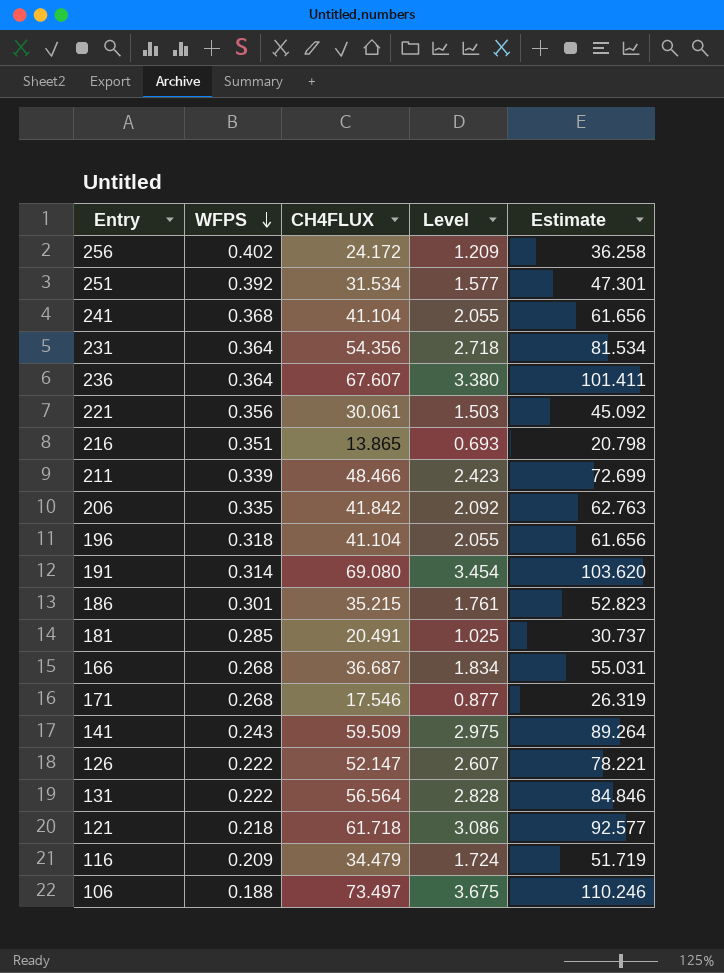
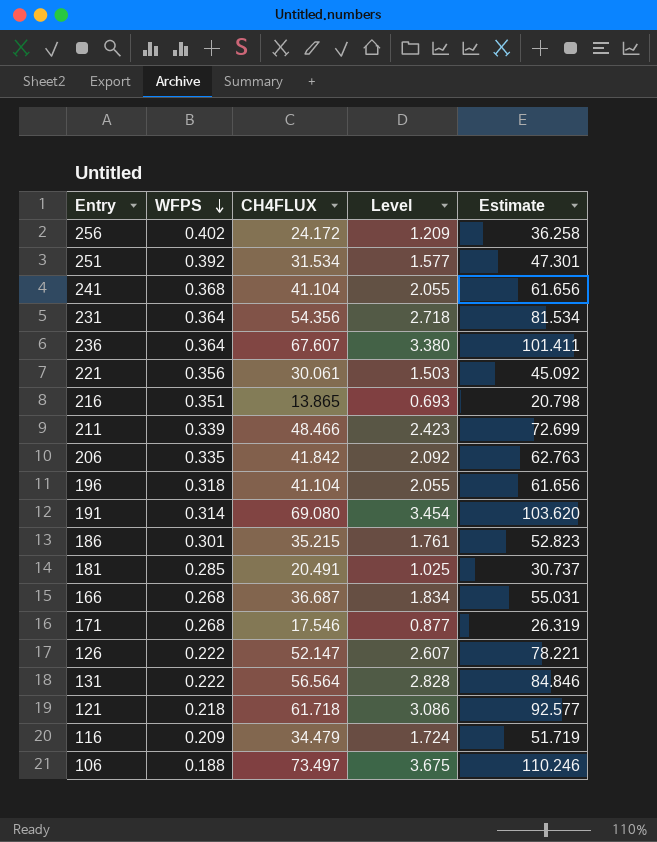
row 141: 0.243 | 59.509 | 2.975 | 89.264 -> none

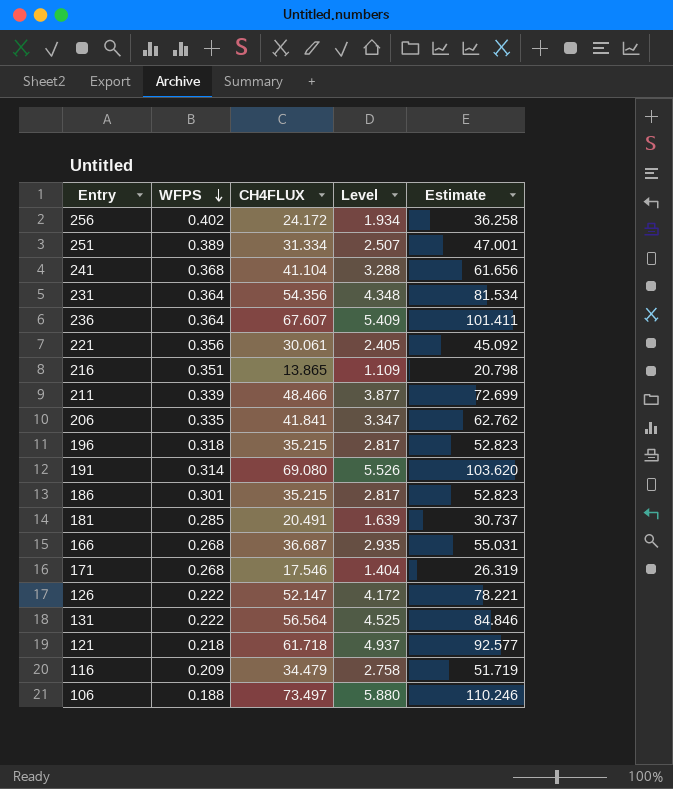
column Level | formula: [CH4FLUX] * 0.05 -> [CH4FLUX] * 0.08
251 | WFPS: 0.392 -> 0.389
251 | CH4FLUX: 31.534 -> 31.334
251 | Estimate: 47.301 -> 47.001
206 | CH4FLUX: 41.842 -> 41.841
206 | Estimate: 62.763 -> 62.762
196 | CH4FLUX: 41.104 -> 35.215
196 | Estimate: 61.656 -> 52.823

